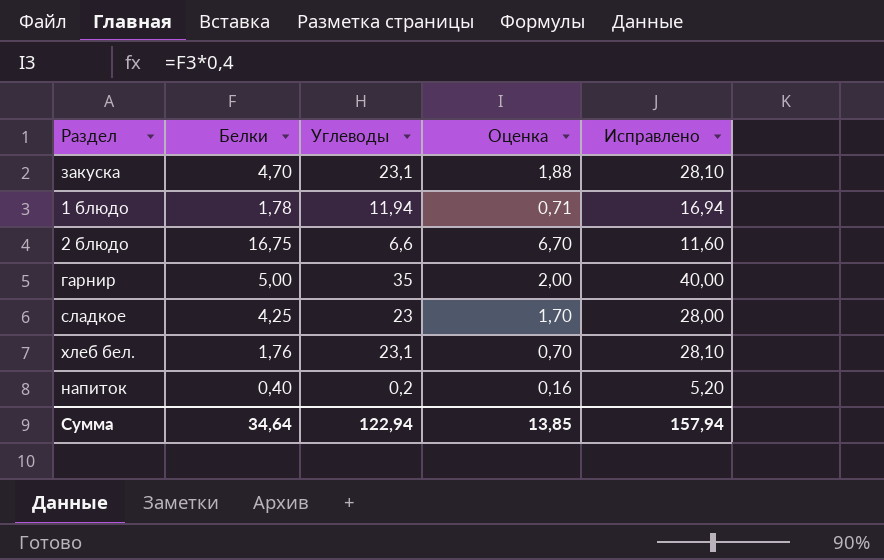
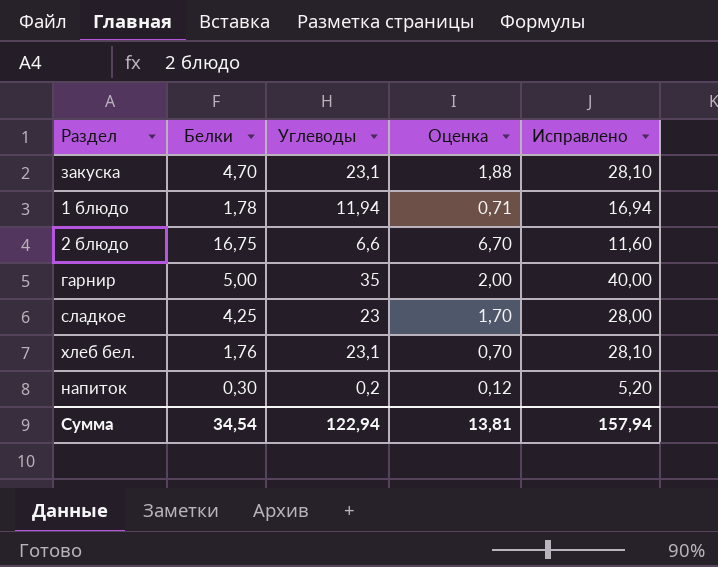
напиток | Белки: 0,40 -> 0,30
напиток | Оценка: 0,16 -> 0,12
Сумма | Белки: 34,64 -> 34,54
Сумма | Оценка: 13,85 -> 13,81

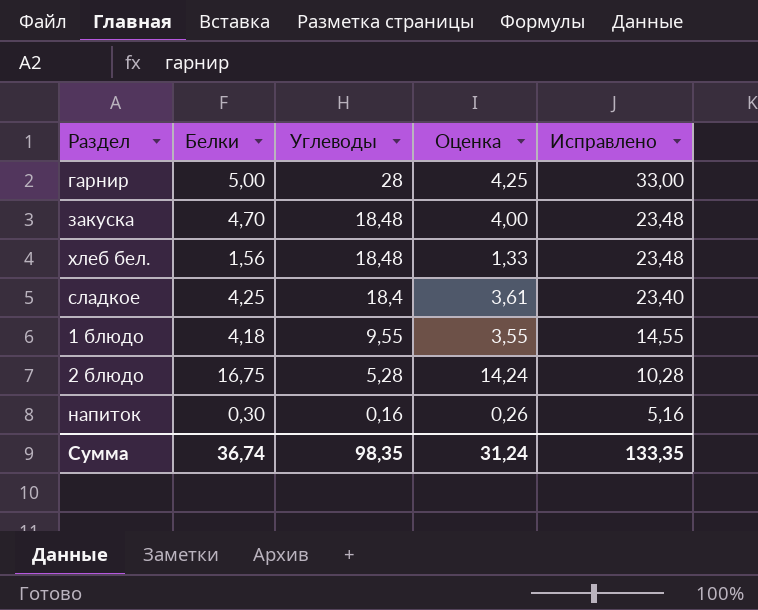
row order: none -> Углеводы descending
column Оценка | formula: [Белки] * 0,4 -> [Белки] * 0,85
гарнир | Углеводы: 35 -> 28
гарнир | Исправлено: 40,00 -> 33,00
закуска | Углеводы: 23,1 -> 18,48
закуска | Исправлено: 28,10 -> 23,48
хлеб бел. | Белки: 1,76 -> 1,56
хлеб бел. | Углеводы: 23,1 -> 18,48
хлеб бел. | Исправлено: 28,10 -> 23,48
сладкое | Углеводы: 23 -> 18,4
сладкое | Исправлено: 28,00 -> 23,40
1 блюдо | Белки: 1,78 -> 4,18
1 блюдо | Углеводы: 11,94 -> 9,55
1 блюдо | Исправлено: 16,94 -> 14,55
2 блюдо | Углеводы: 6,6 -> 5,28
2 блюдо | Исправлено: 11,60 -> 10,28
напиток | Углеводы: 0,2 -> 0,16
напиток | Исправлено: 5,20 -> 5,16
Сумма | Белки: 34,54 -> 36,74
Сумма | Углеводы: 122,94 -> 98,35
Сумма | Оценка: 13,81 -> 31,24
Сумма | Исправлено: 157,94 -> 133,35

